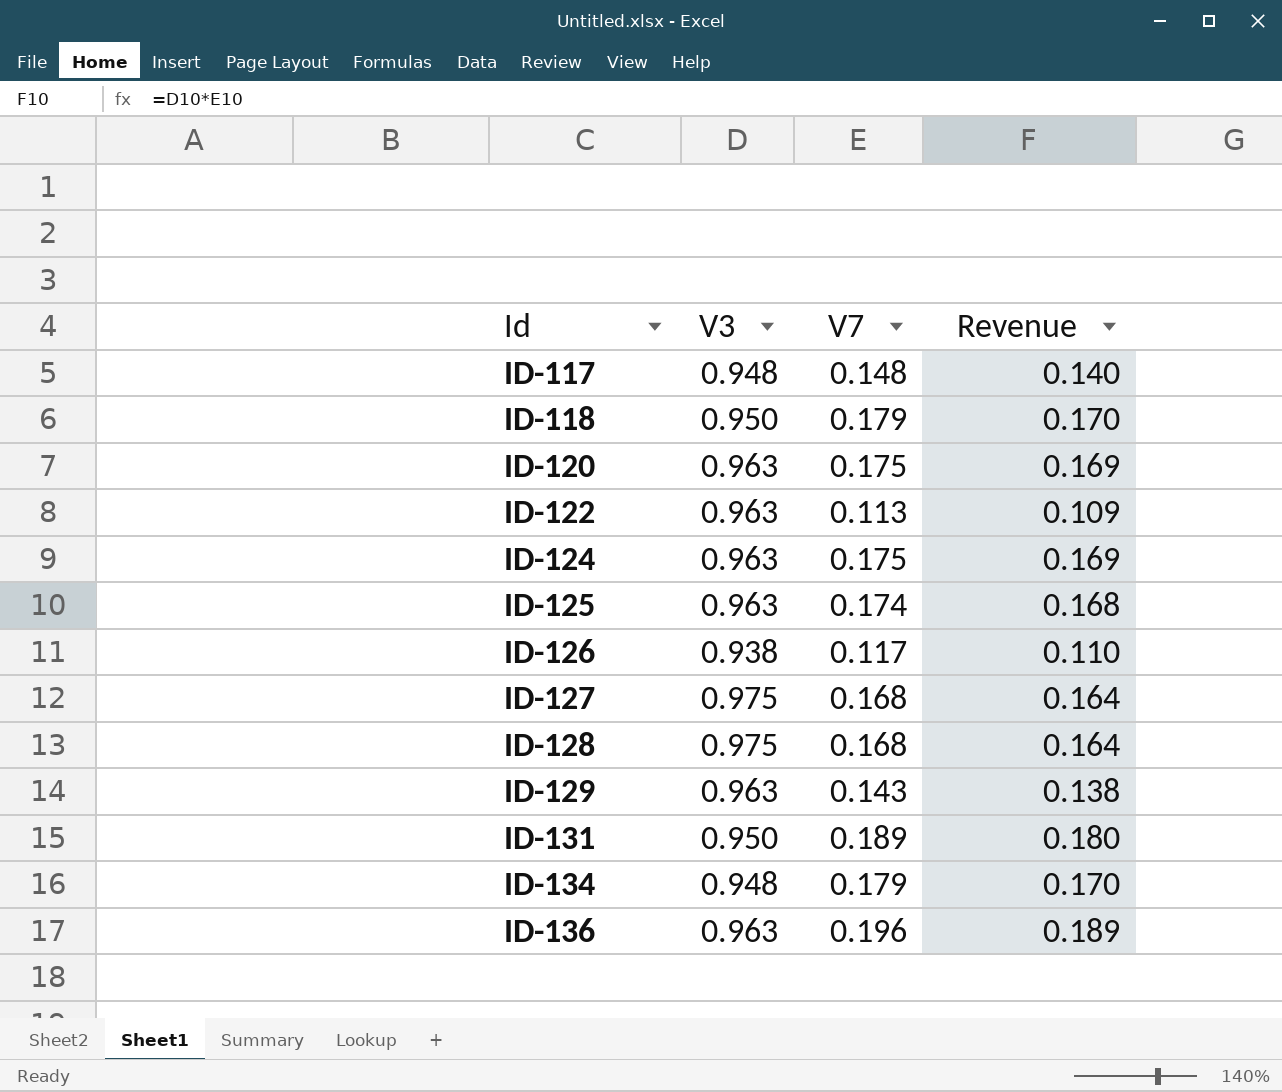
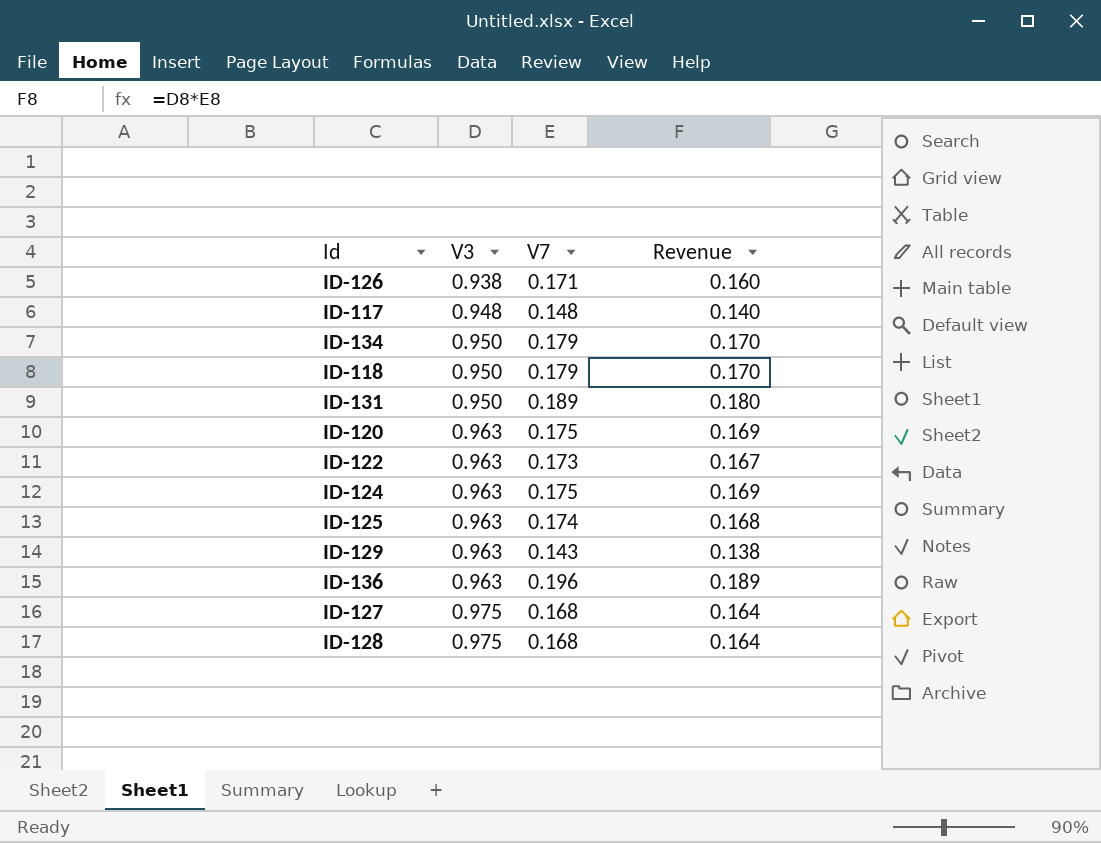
row order: Id ascending -> V3 ascending
ID-126 | V7: 0.117 -> 0.171
ID-126 | Revenue: 0.110 -> 0.160
ID-134 | V3: 0.948 -> 0.950
ID-122 | V7: 0.113 -> 0.173
ID-122 | Revenue: 0.109 -> 0.167

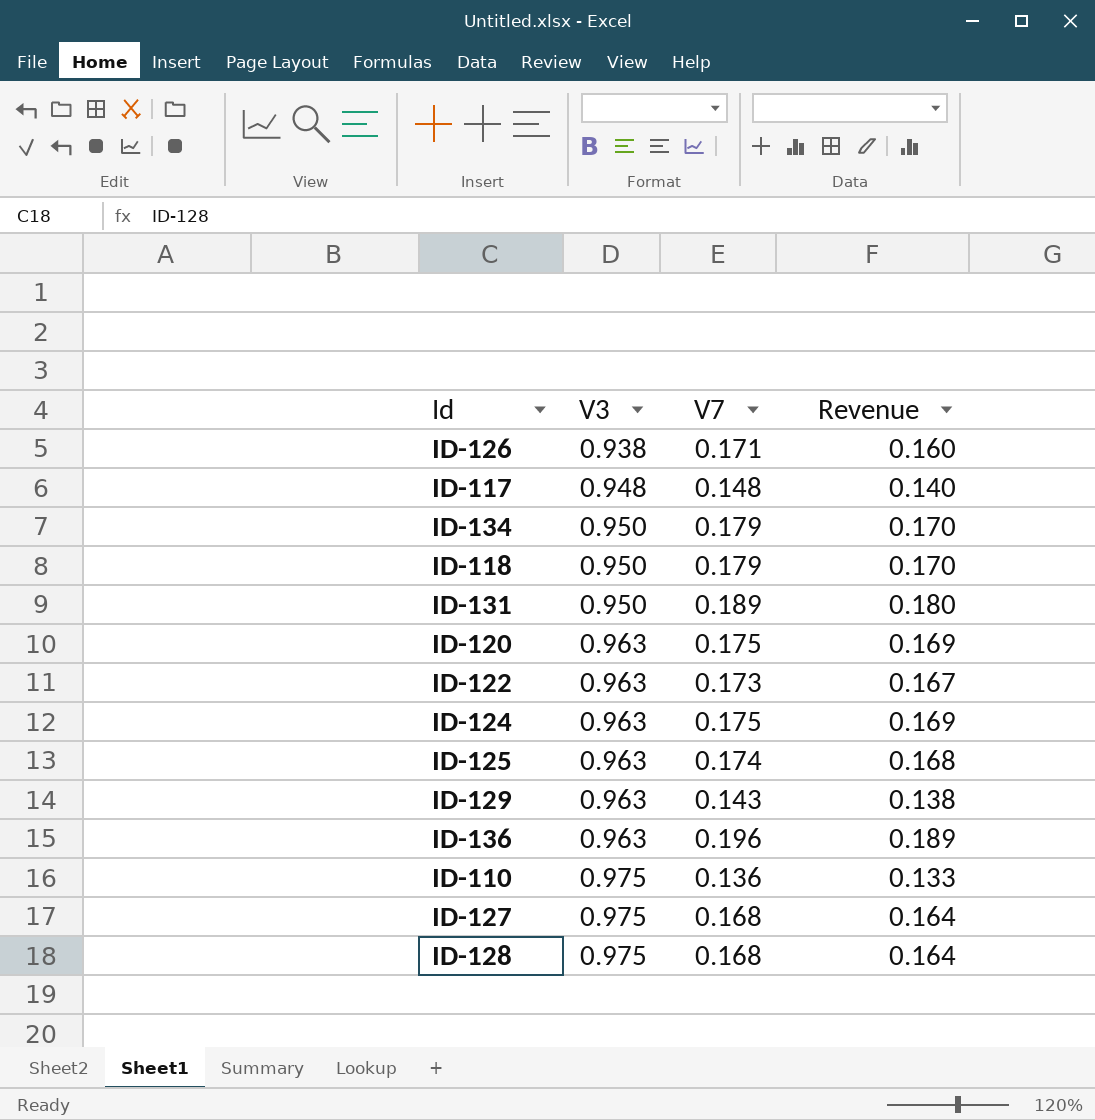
row ID-110: none -> 0.975 | 0.136 | 0.133

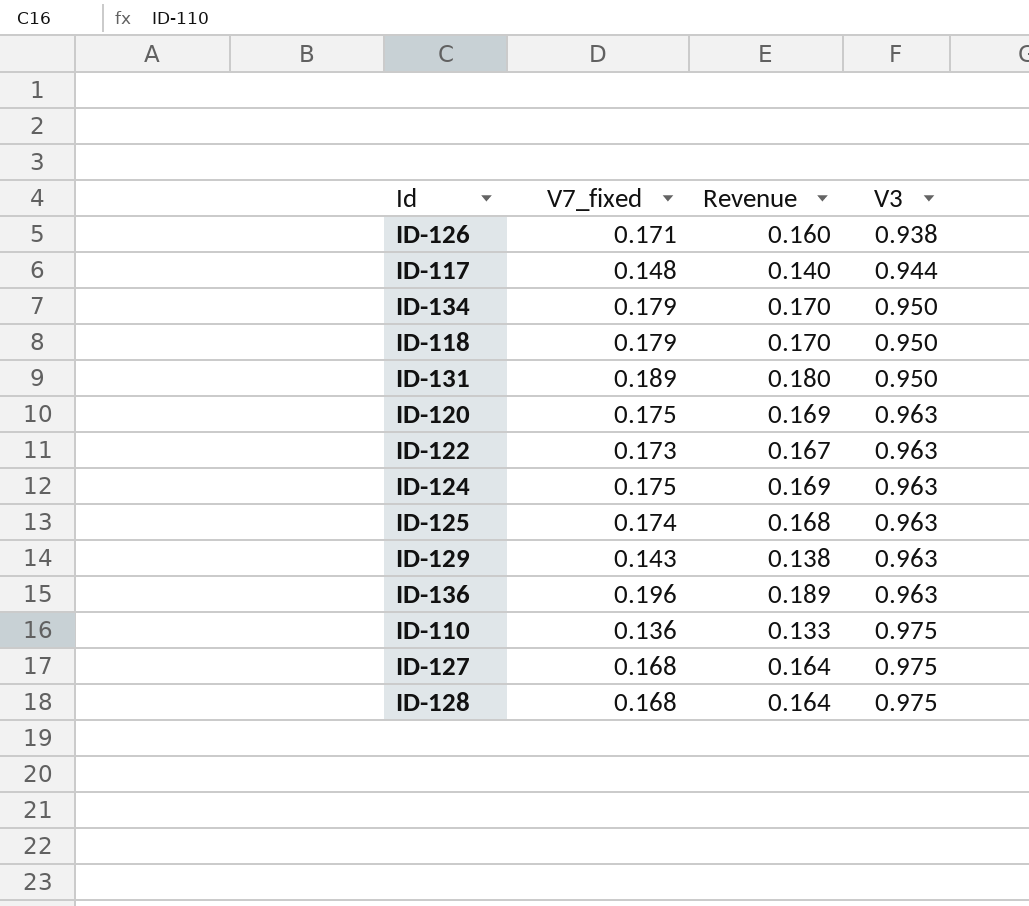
column name: V7 -> V7_fixed
column V3 | position: 2 -> 4
ID-117 | V3: 0.948 -> 0.944

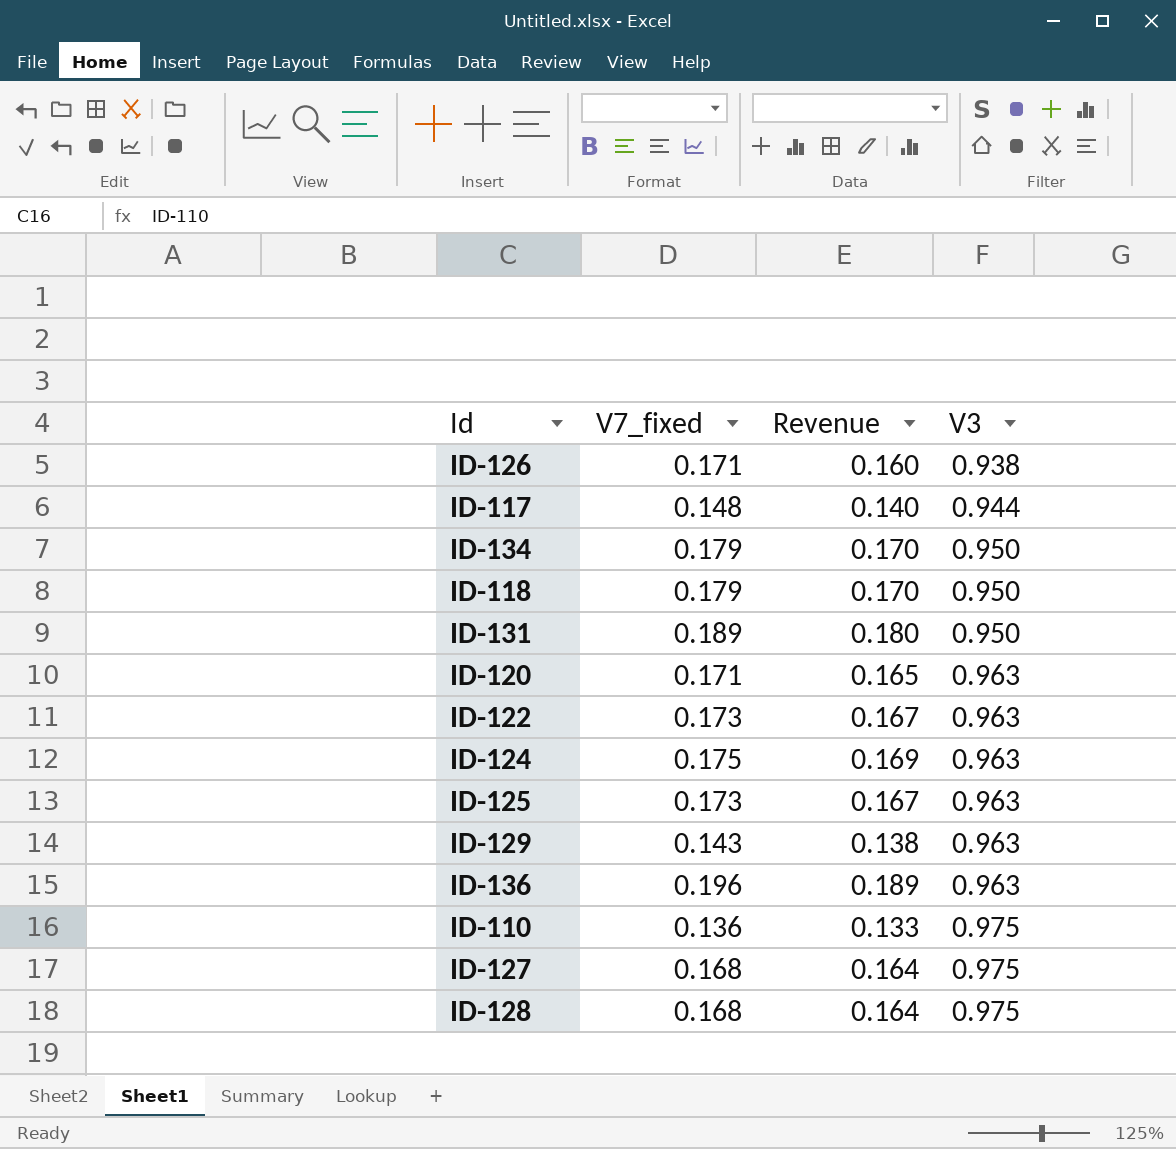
ID-120 | V7_fixed: 0.175 -> 0.171
ID-120 | Revenue: 0.169 -> 0.165
ID-125 | V7_fixed: 0.174 -> 0.173
ID-125 | Revenue: 0.168 -> 0.167

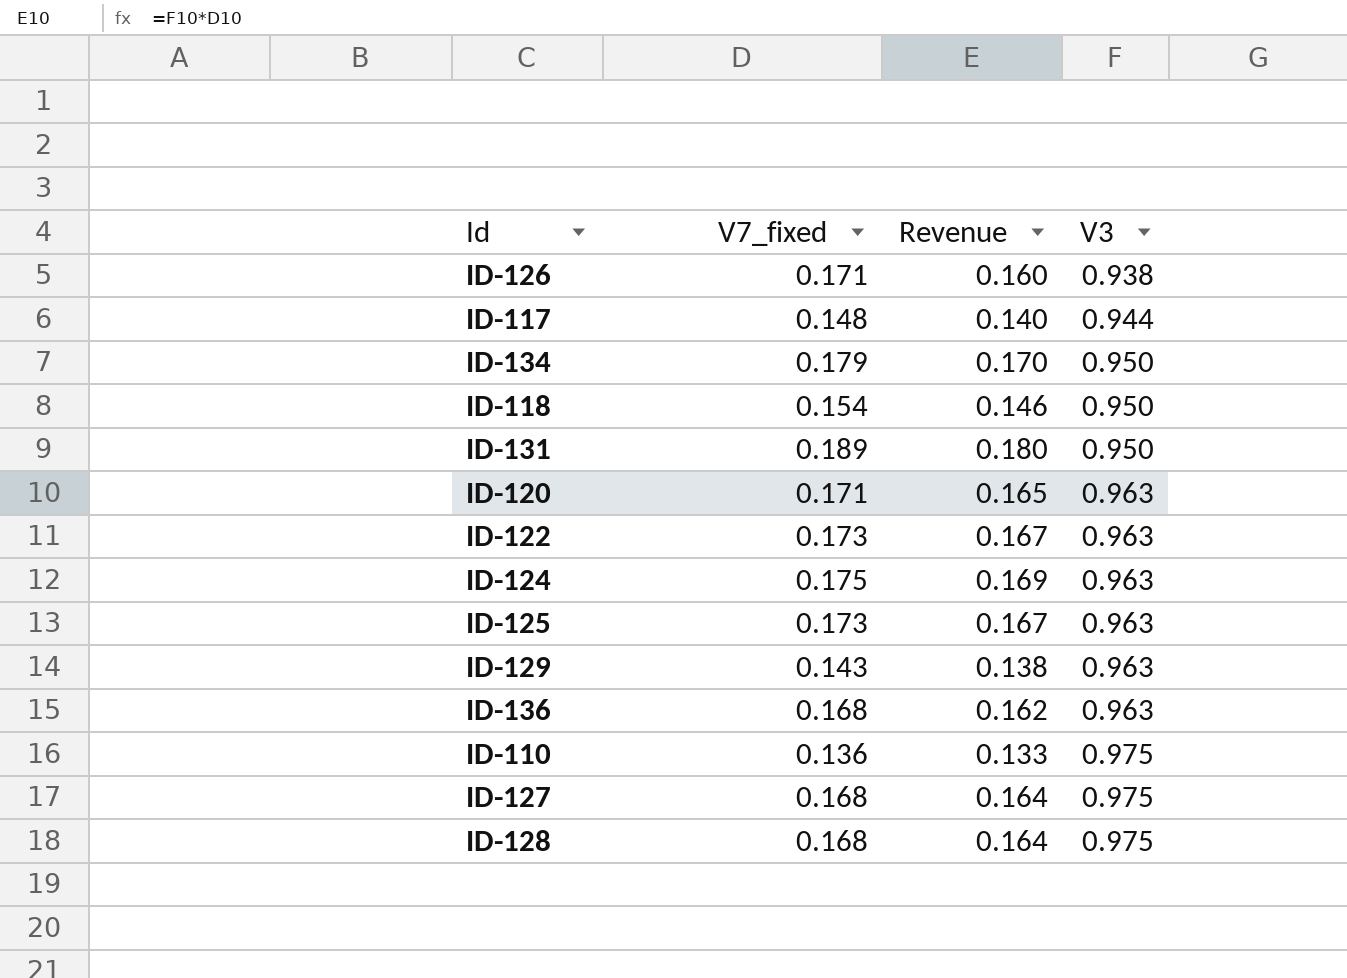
ID-118 | V7_fixed: 0.179 -> 0.154
ID-118 | Revenue: 0.170 -> 0.146
ID-136 | V7_fixed: 0.196 -> 0.168
ID-136 | Revenue: 0.189 -> 0.162

